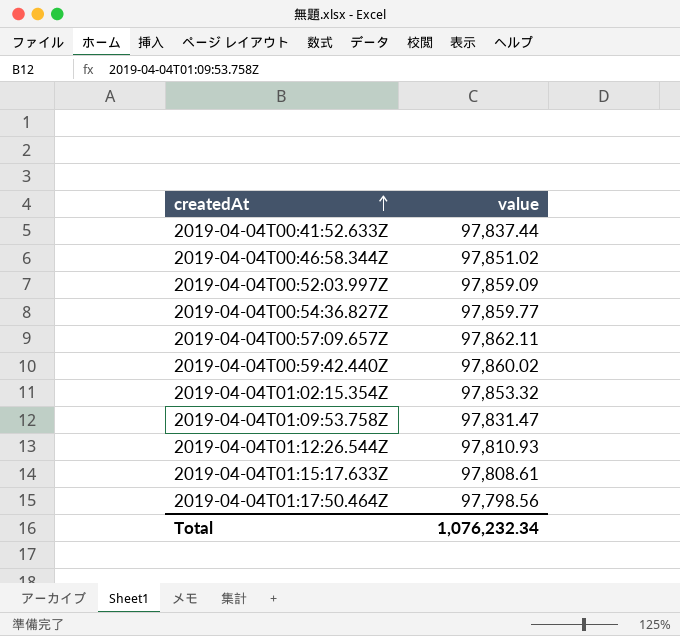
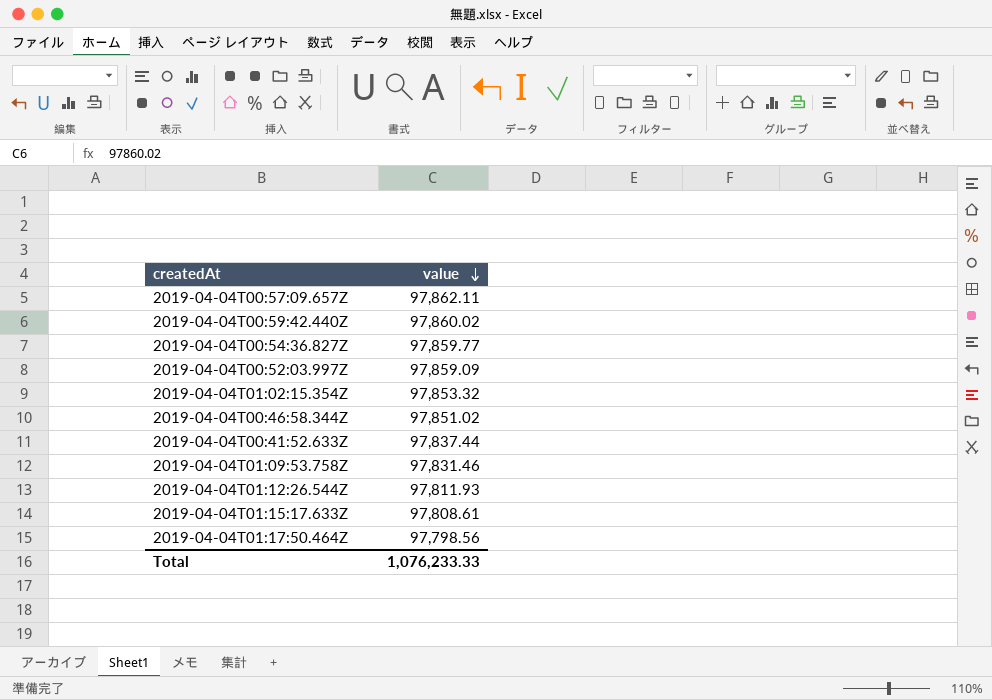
row order: createdAt ascending -> value descending
2019-04-04T01:09:53.758Z | value: 97,831.47 -> 97,831.46
2019-04-04T01:12:26.544Z | value: 97,810.93 -> 97,811.93
Total | value: 1,076,232.34 -> 1,076,233.33

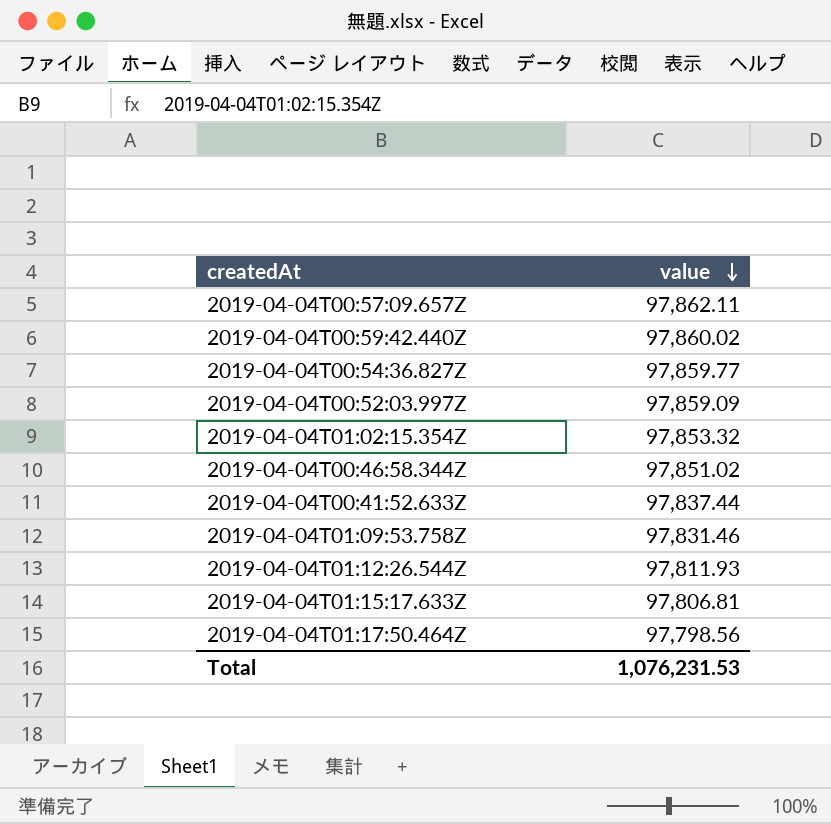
2019-04-04T01:15:17.633Z | value: 97,808.61 -> 97,806.81
Total | value: 1,076,233.33 -> 1,076,231.53

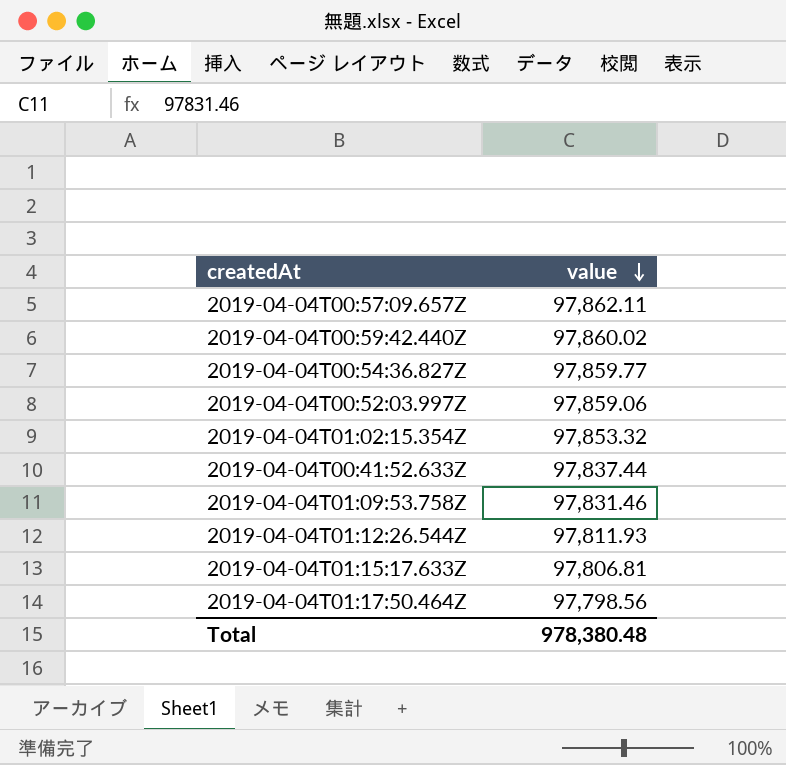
row 2019-04-04T00:46:58.344Z: 97,851.02 -> none
2019-04-04T00:52:03.997Z | value: 97,859.09 -> 97,859.06
Total | value: 1,076,231.53 -> 978,380.48

